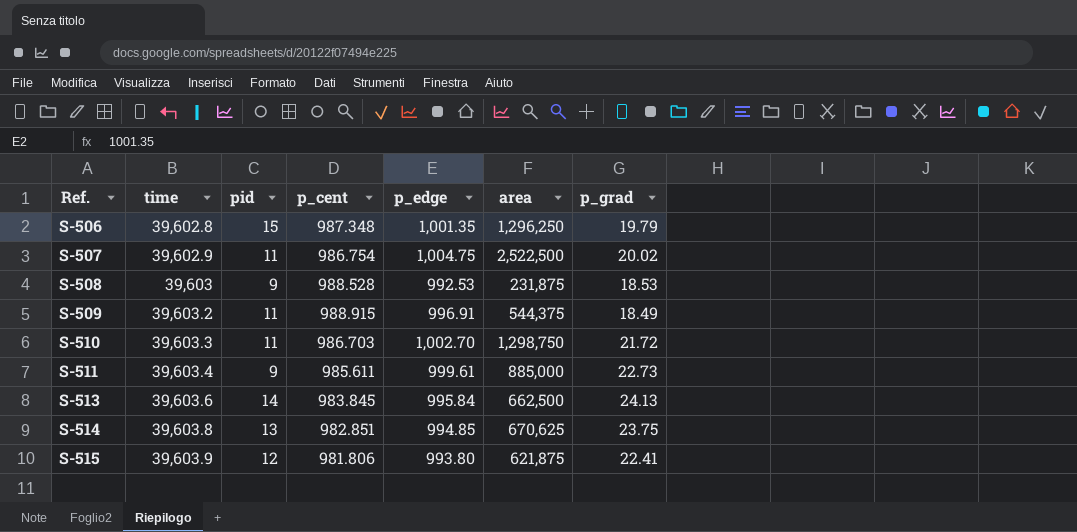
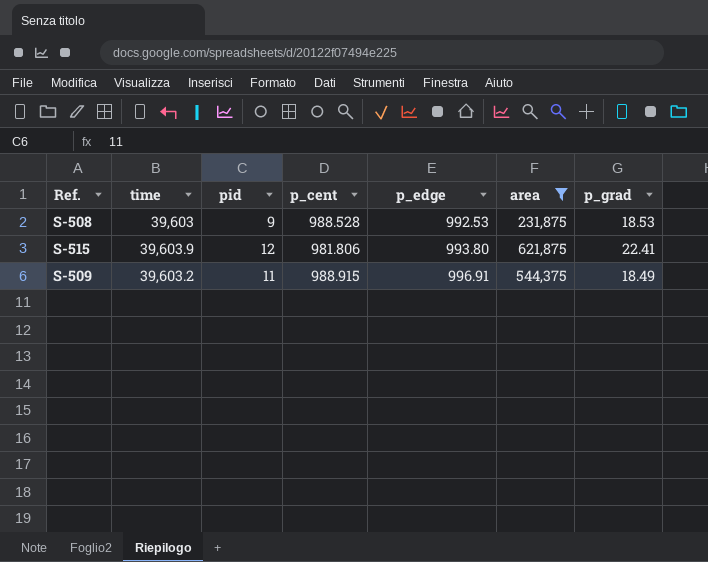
filter: none -> area <= 621,875
row order: Ref. ascending -> p_edge ascending

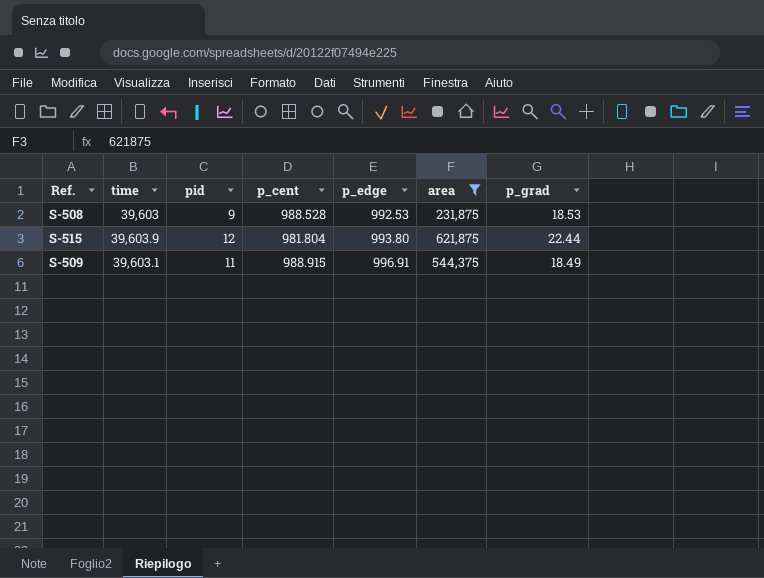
S-515 | p_cent: 981.806 -> 981.804
S-515 | p_grad: 22.41 -> 22.44
S-509 | time: 39,603.2 -> 39,603.1

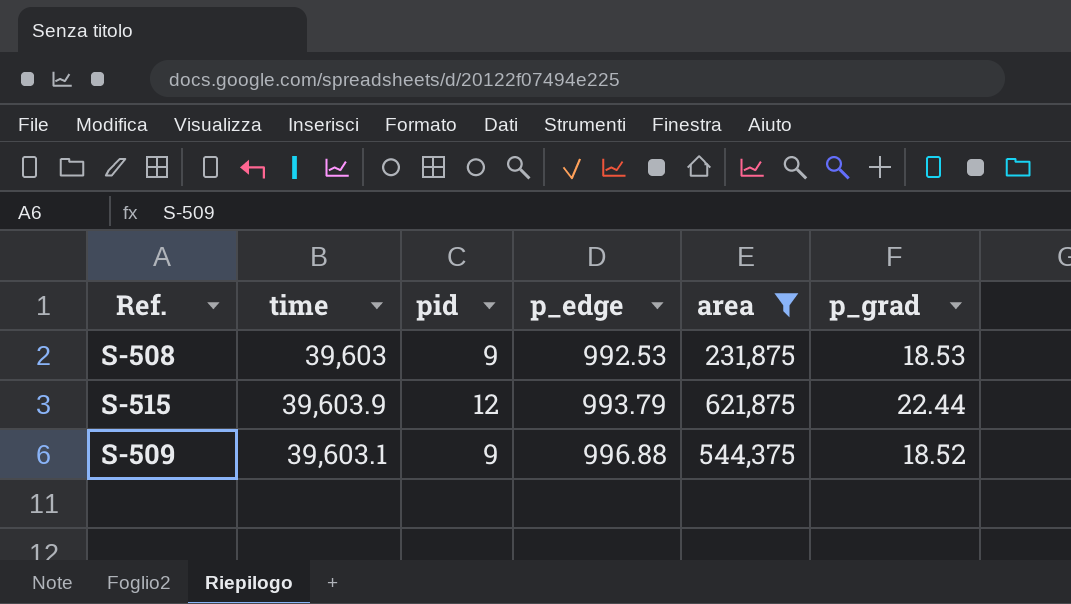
column p_cent | position: 4 -> none
S-515 | p_edge: 993.80 -> 993.79
S-509 | pid: 11 -> 9
S-509 | p_edge: 996.91 -> 996.88
S-509 | p_grad: 18.49 -> 18.52

